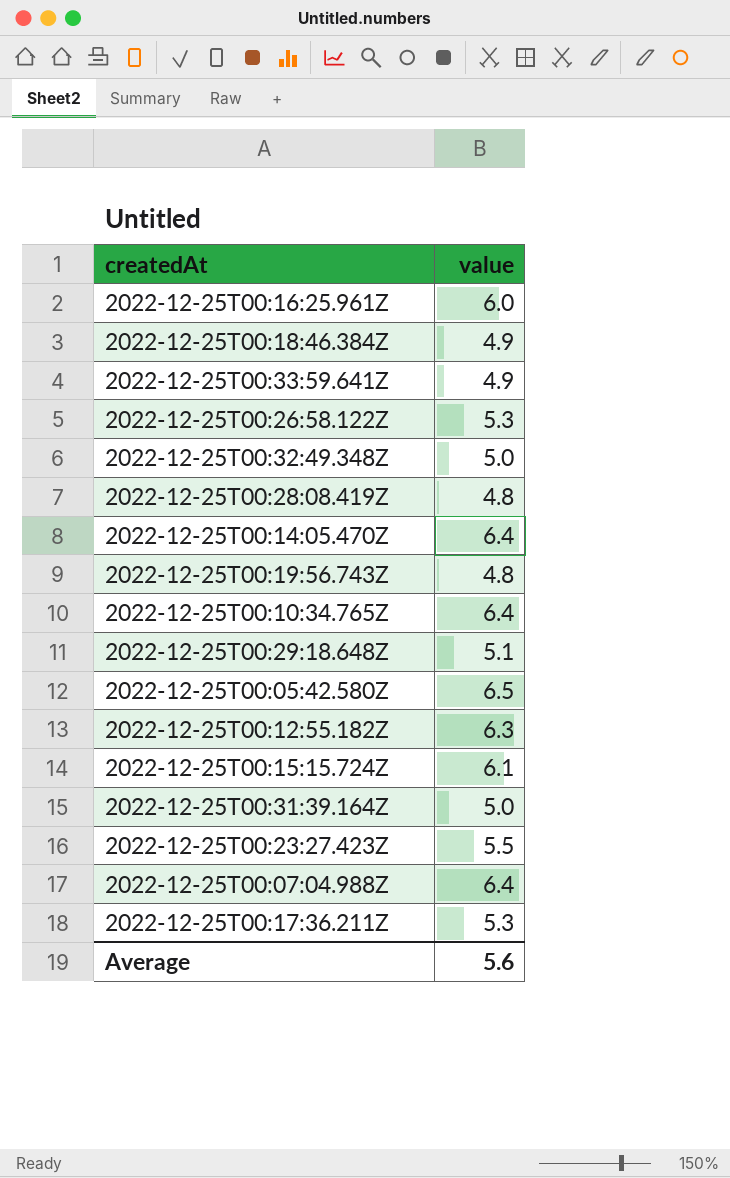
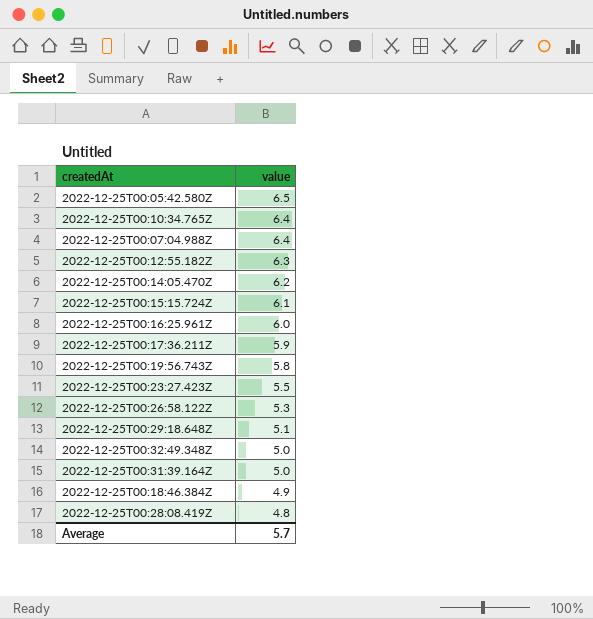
row order: none -> value descending
row 2022-12-25T00:33:59.641Z: 4.9 -> none
2022-12-25T00:14:05.470Z | value: 6.4 -> 6.2
2022-12-25T00:17:36.211Z | value: 5.3 -> 5.9
2022-12-25T00:19:56.743Z | value: 4.8 -> 5.8
Average | value: 5.6 -> 5.7

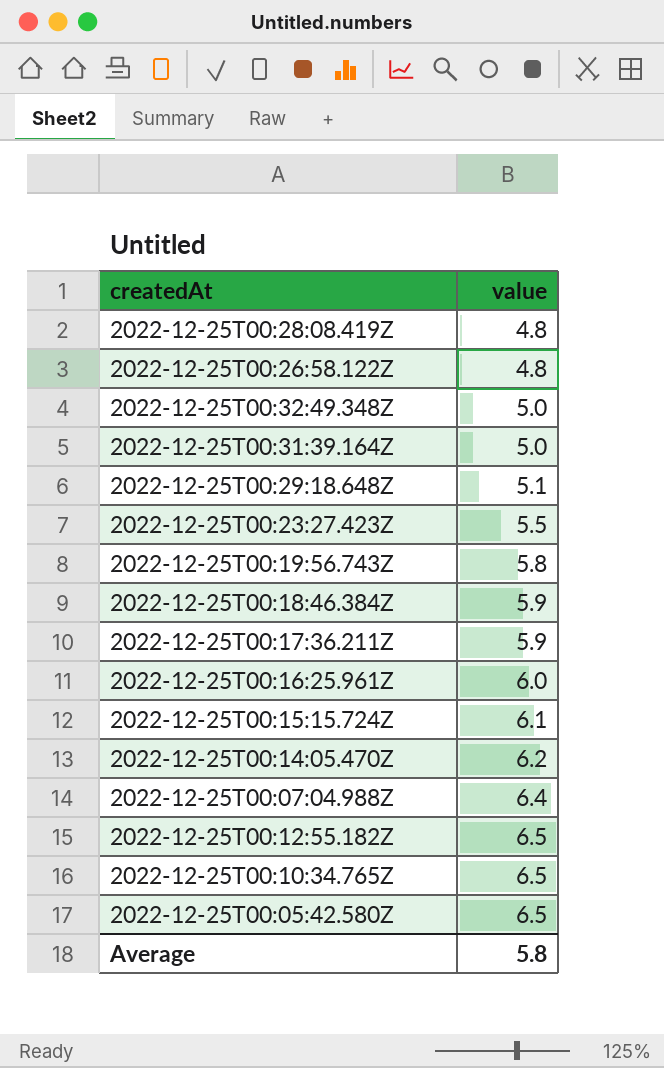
row order: value descending -> value ascending
2022-12-25T00:26:58.122Z | value: 5.3 -> 4.8
2022-12-25T00:18:46.384Z | value: 4.9 -> 5.9
2022-12-25T00:12:55.182Z | value: 6.3 -> 6.5
2022-12-25T00:10:34.765Z | value: 6.4 -> 6.5
Average | value: 5.7 -> 5.8

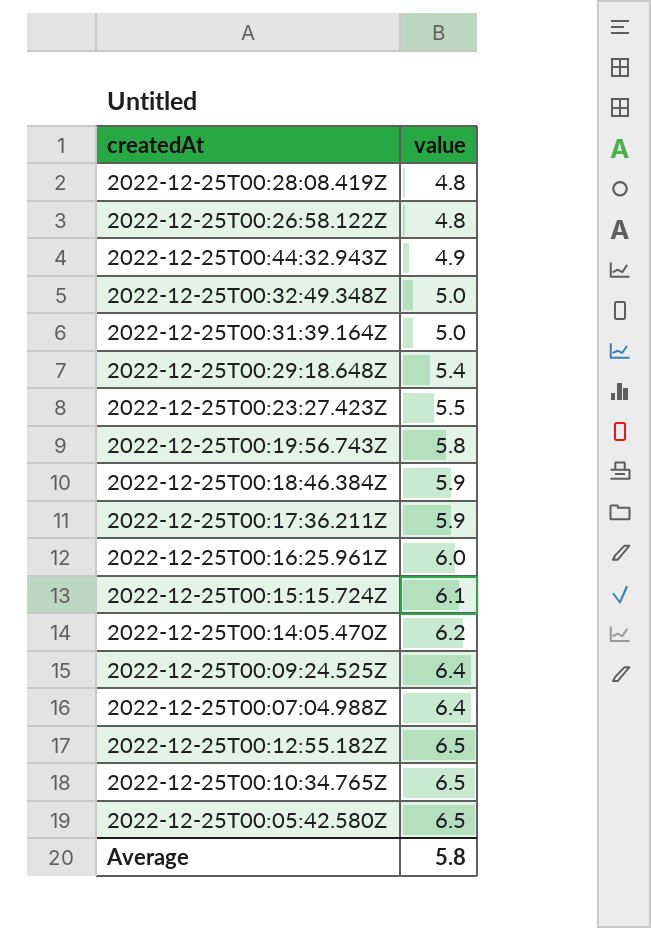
row 2022-12-25T00:44:32.943Z: none -> 4.9
2022-12-25T00:29:18.648Z | value: 5.1 -> 5.4
row 2022-12-25T00:09:24.525Z: none -> 6.4

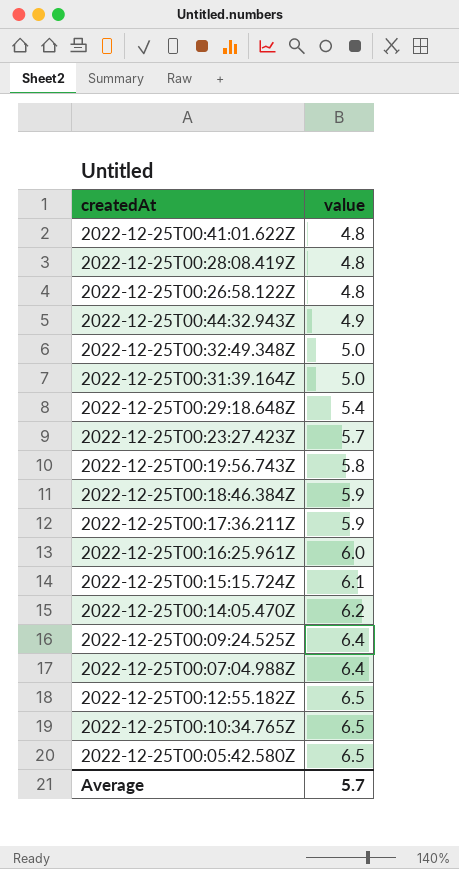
row 2022-12-25T00:41:01.622Z: none -> 4.8
2022-12-25T00:23:27.423Z | value: 5.5 -> 5.7
Average | value: 5.8 -> 5.7

